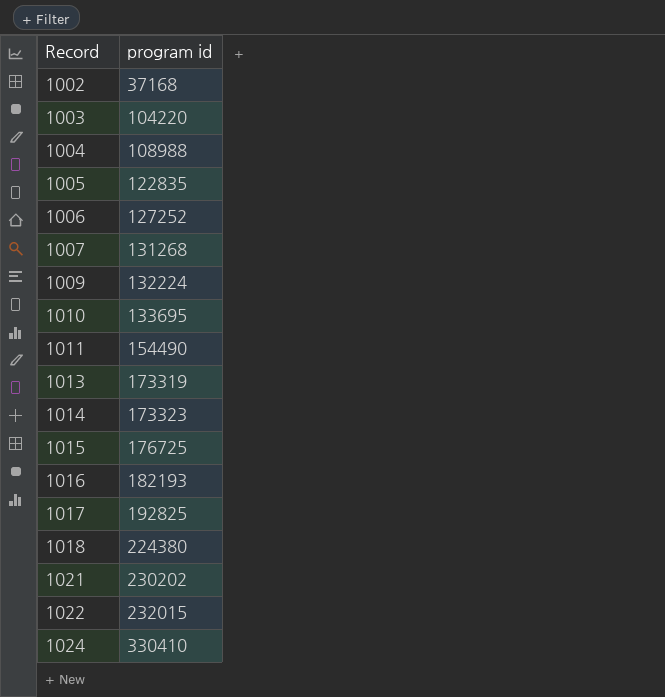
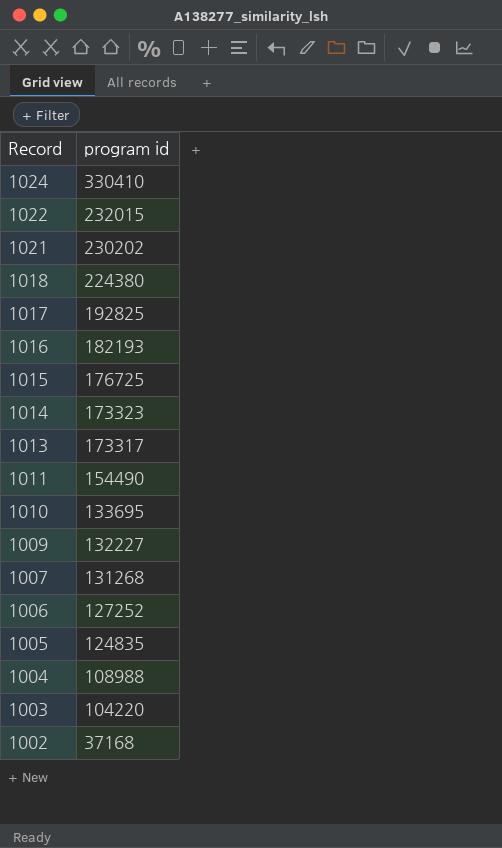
row order: Record ascending -> Record descending
1013 | program id: 173319 -> 173317
1009 | program id: 132224 -> 132227
1005 | program id: 122835 -> 124835

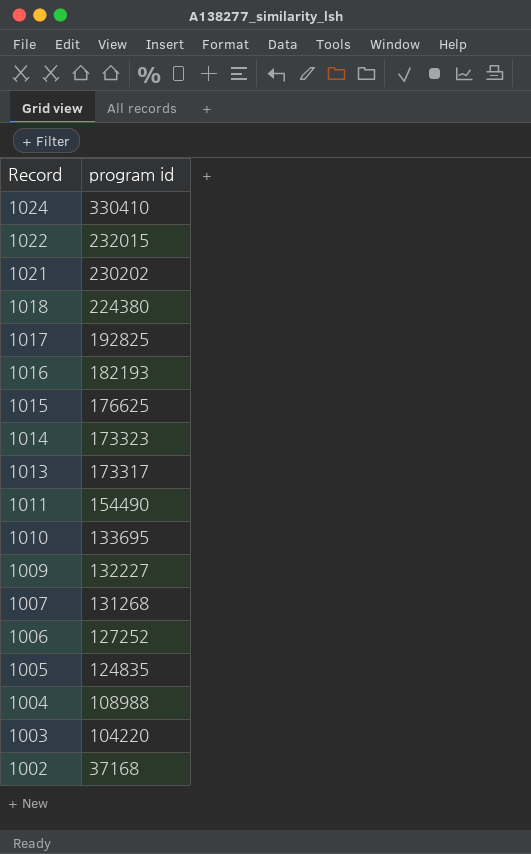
1015 | program id: 176725 -> 176625

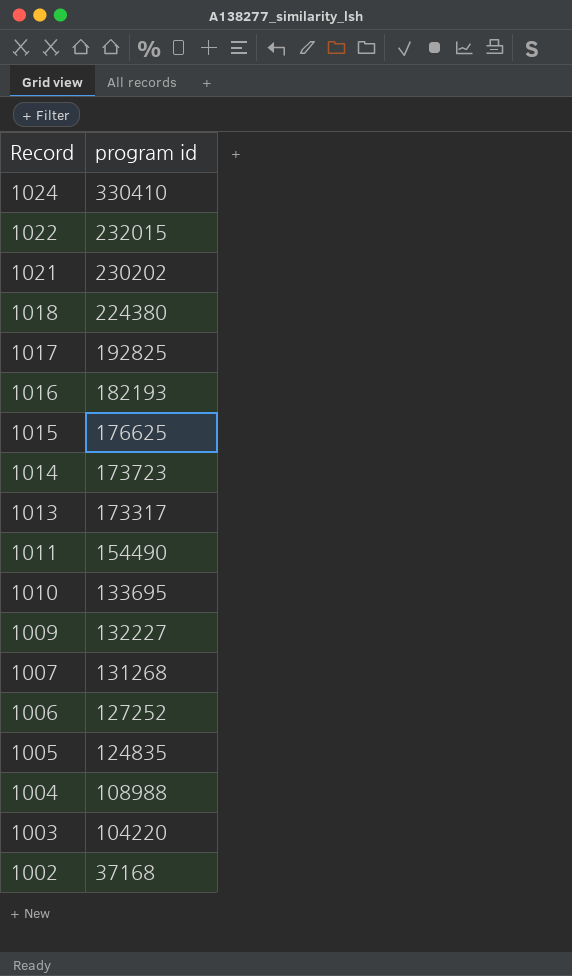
1014 | program id: 173323 -> 173723

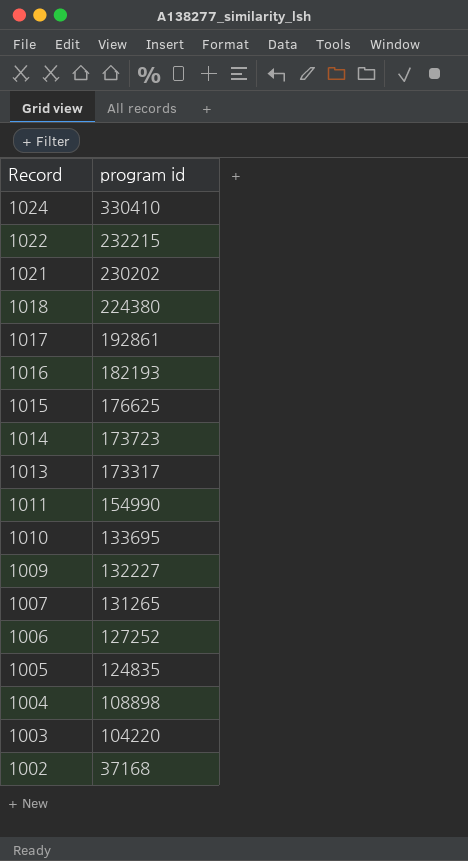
1022 | program id: 232015 -> 232215
1017 | program id: 192825 -> 192861
1011 | program id: 154490 -> 154990
1007 | program id: 131268 -> 131265
1004 | program id: 108988 -> 108898

